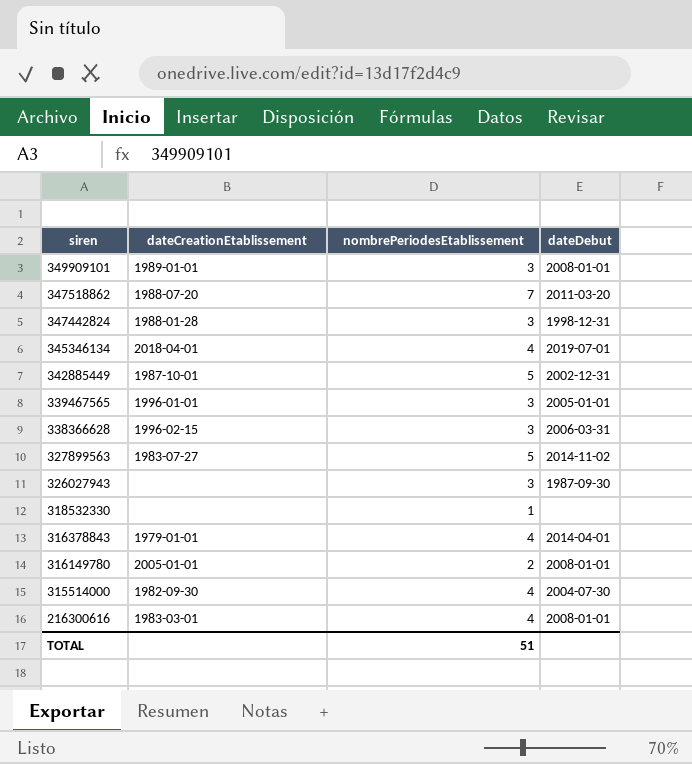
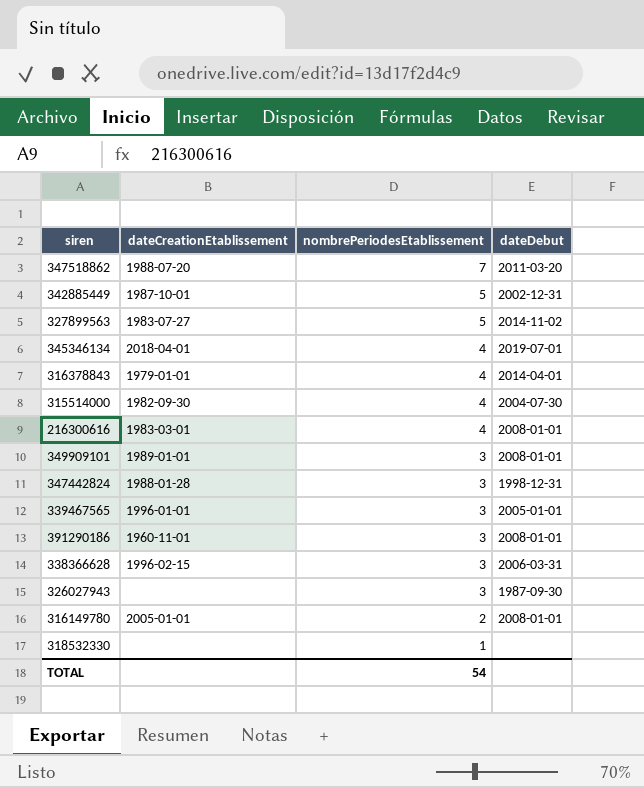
row order: siren descending -> nombrePeriodesEtablissement descending
row 391290186: none -> 1960-11-01 | 3 | 2008-01-01
TOTAL | nombrePeriodesEtablissement: 51 -> 54

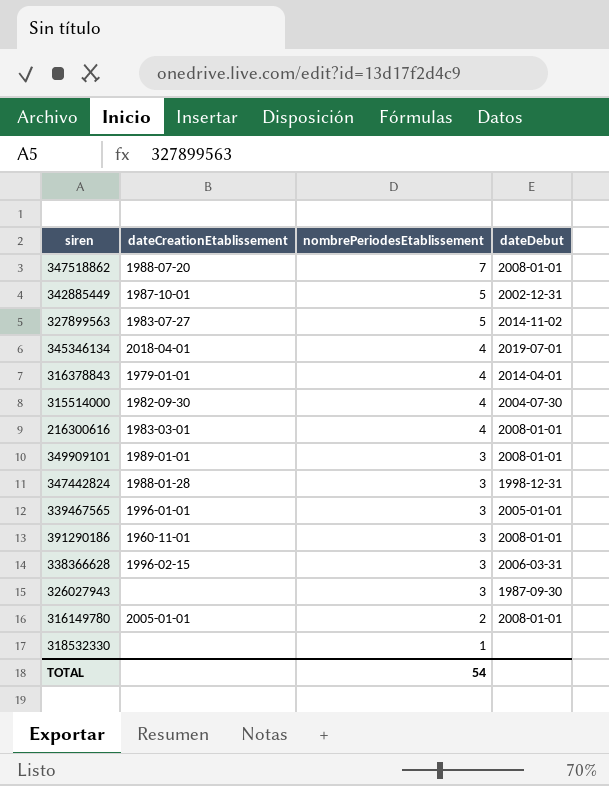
347518862 | dateDebut: 2011-03-20 -> 2008-01-01

